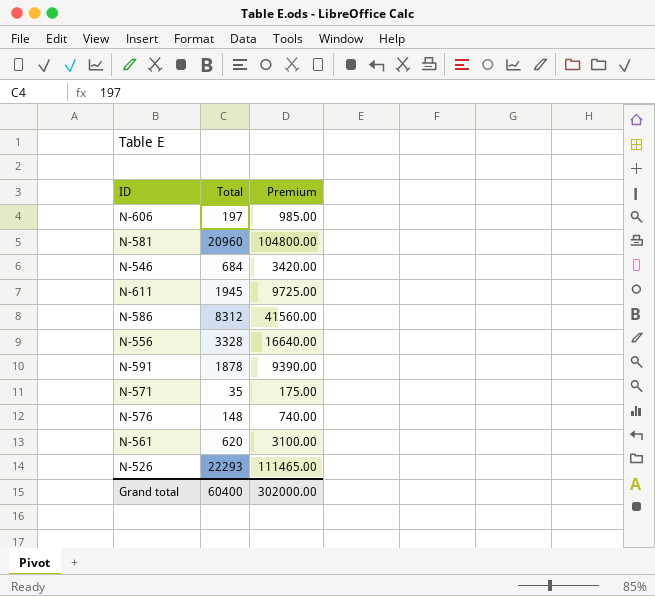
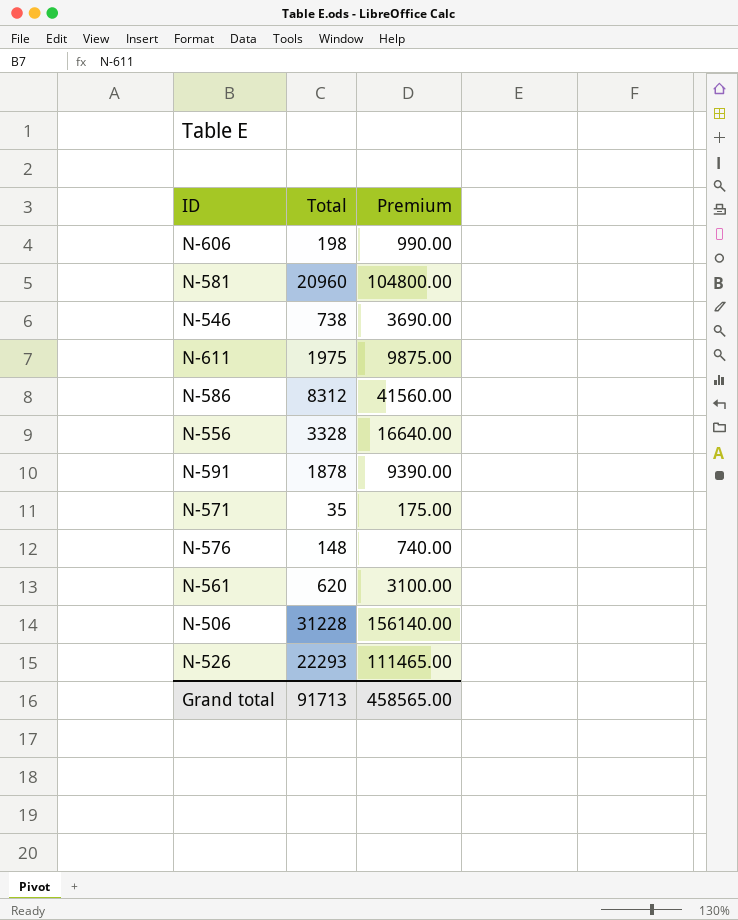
N-606 | Total: 197 -> 198
N-606 | Premium: 985.00 -> 990.00
N-546 | Total: 684 -> 738
N-546 | Premium: 3420.00 -> 3690.00
N-611 | Total: 1945 -> 1975
N-611 | Premium: 9725.00 -> 9875.00
row N-506: none -> 31228 | 156140.00
Grand total | Total: 60400 -> 91713
Grand total | Premium: 302000.00 -> 458565.00

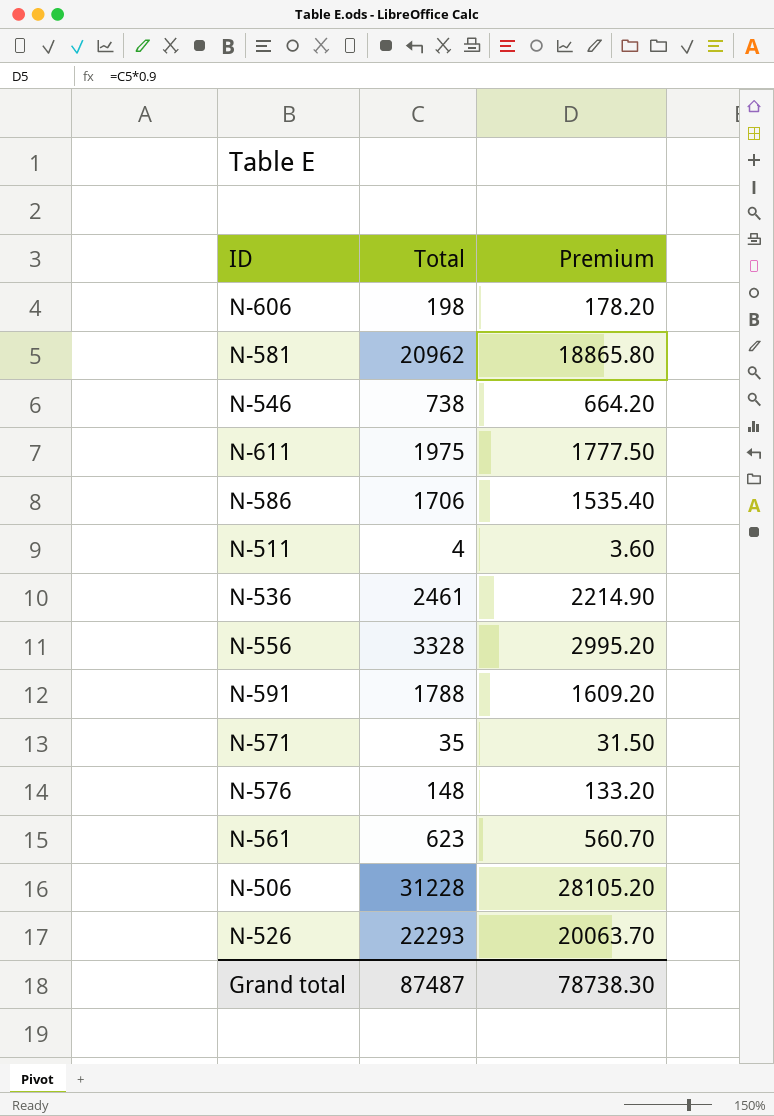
column Premium | formula: [Total] * 5 -> [Total] * 0.9
N-581 | Total: 20960 -> 20962
N-586 | Total: 8312 -> 1706
row N-511: none -> 4 | 3.60
row N-536: none -> 2461 | 2214.90
N-591 | Total: 1878 -> 1788
N-561 | Total: 620 -> 623
Grand total | Total: 91713 -> 87487
Grand total | Premium: 458565.00 -> 78738.30

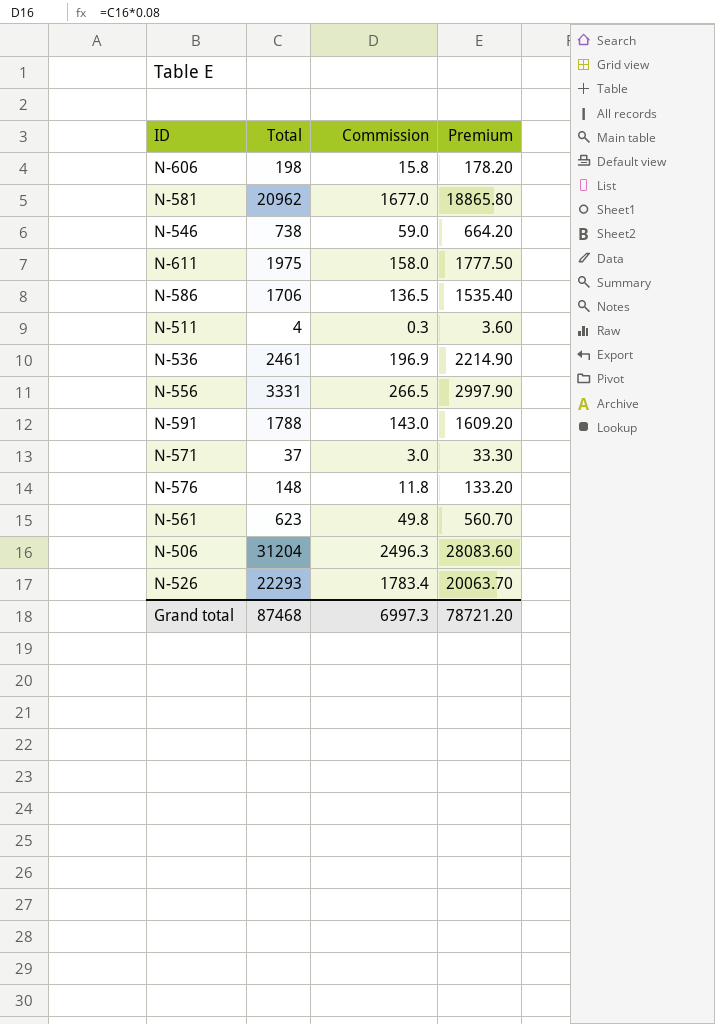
column Commission | formula: none -> [Total] * 0.08
N-556 | Total: 3328 -> 3331
N-556 | Premium: 2995.20 -> 2997.90
N-571 | Total: 35 -> 37
N-571 | Premium: 31.50 -> 33.30
N-506 | Total: 31228 -> 31204
N-506 | Premium: 28105.20 -> 28083.60
Grand total | Total: 87487 -> 87468
Grand total | Premium: 78738.30 -> 78721.20

